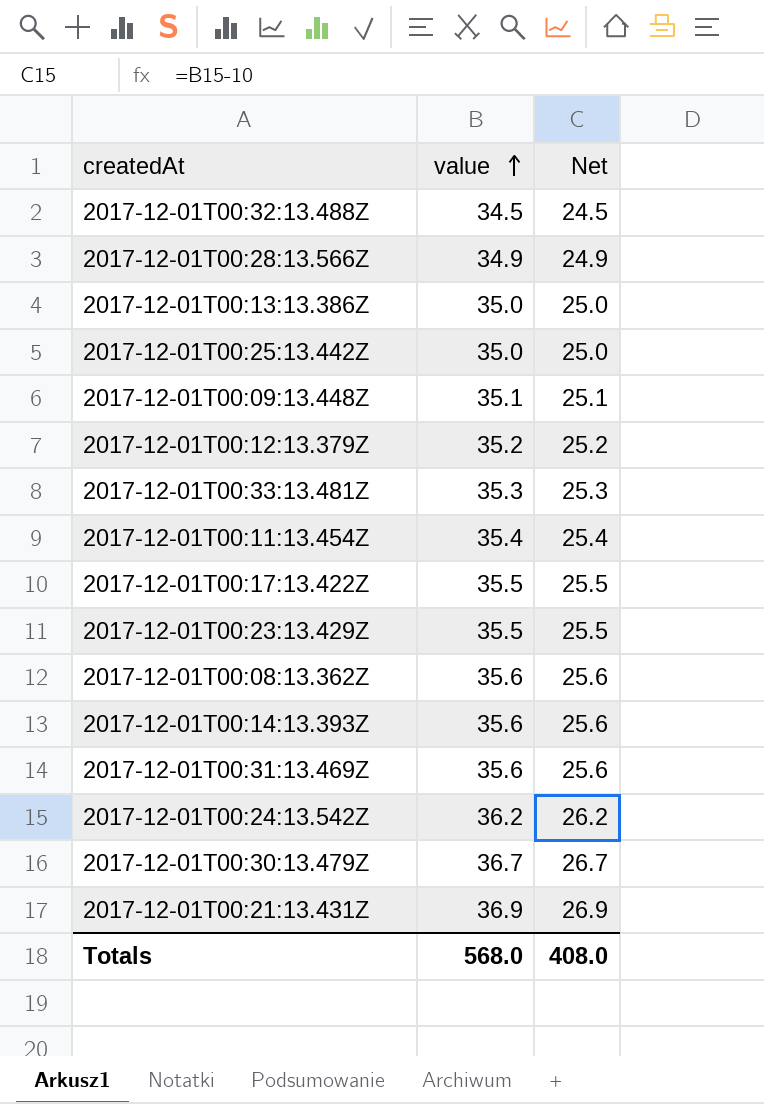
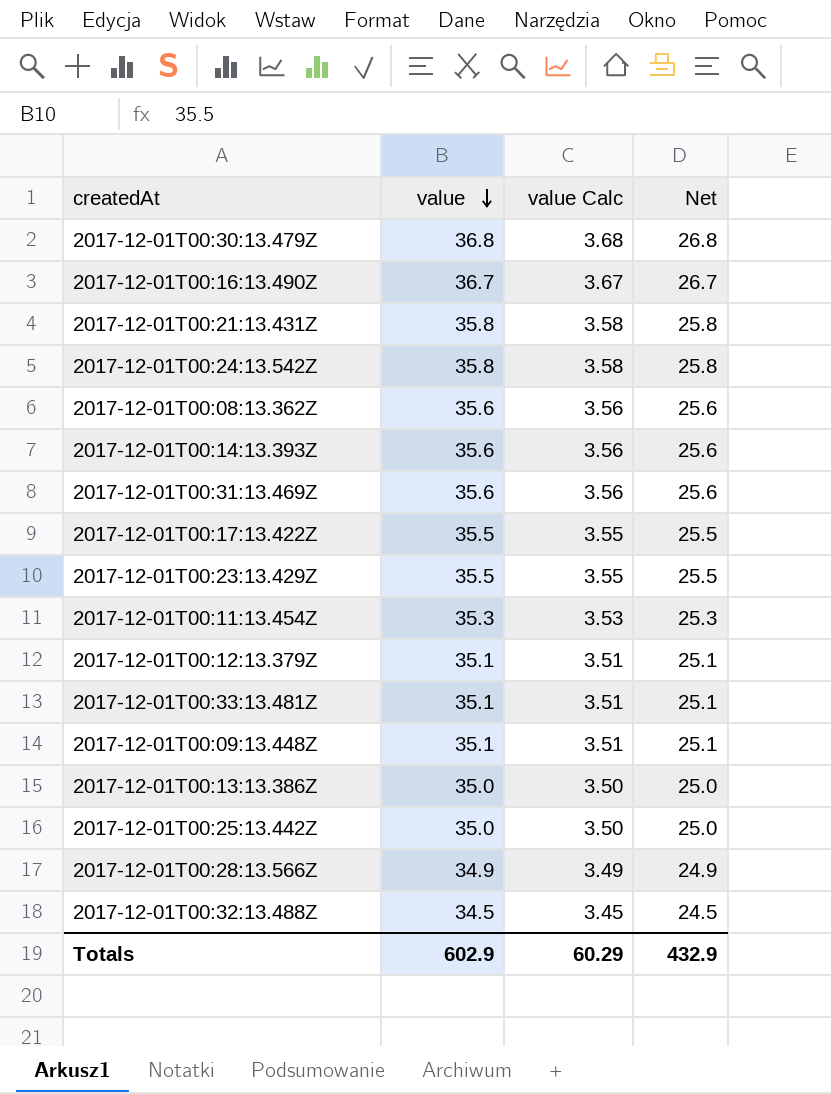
row order: value ascending -> value descending
column value Calc | formula: none -> [value] * 0.1
2017-12-01T00:30:13.479Z | value: 36.7 -> 36.8
2017-12-01T00:30:13.479Z | Net: 26.7 -> 26.8
row 2017-12-01T00:16:13.490Z: none -> 36.7 | 3.67 | 26.7
2017-12-01T00:21:13.431Z | value: 36.9 -> 35.8
2017-12-01T00:21:13.431Z | Net: 26.9 -> 25.8
2017-12-01T00:24:13.542Z | value: 36.2 -> 35.8
2017-12-01T00:24:13.542Z | Net: 26.2 -> 25.8
2017-12-01T00:11:13.454Z | value: 35.4 -> 35.3
2017-12-01T00:11:13.454Z | Net: 25.4 -> 25.3
2017-12-01T00:12:13.379Z | value: 35.2 -> 35.1
2017-12-01T00:12:13.379Z | Net: 25.2 -> 25.1
2017-12-01T00:33:13.481Z | value: 35.3 -> 35.1
2017-12-01T00:33:13.481Z | Net: 25.3 -> 25.1
Totals | value: 568.0 -> 602.9
Totals | Net: 408.0 -> 432.9

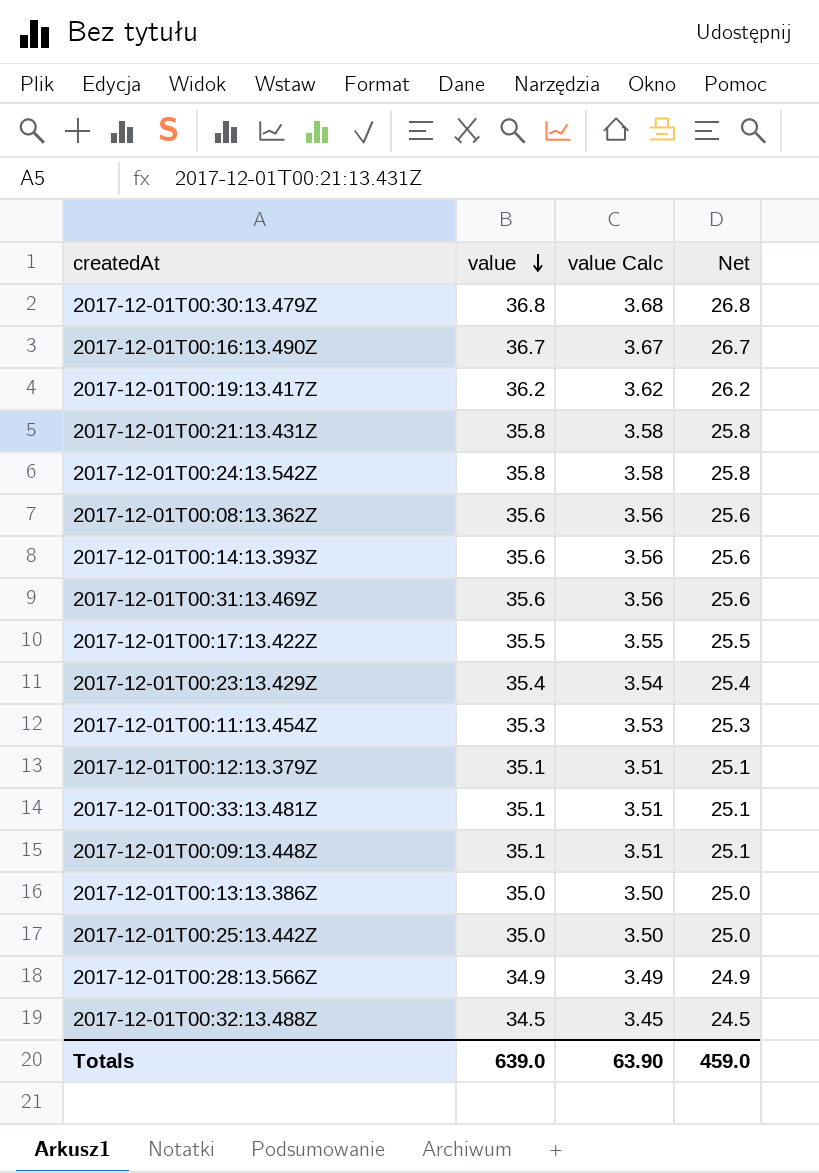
row 2017-12-01T00:19:13.417Z: none -> 36.2 | 3.62 | 26.2
2017-12-01T00:23:13.429Z | value: 35.5 -> 35.4
2017-12-01T00:23:13.429Z | value Calc: 3.55 -> 3.54
2017-12-01T00:23:13.429Z | Net: 25.5 -> 25.4
Totals | value: 602.9 -> 639.0
Totals | value Calc: 60.29 -> 63.90
Totals | Net: 432.9 -> 459.0

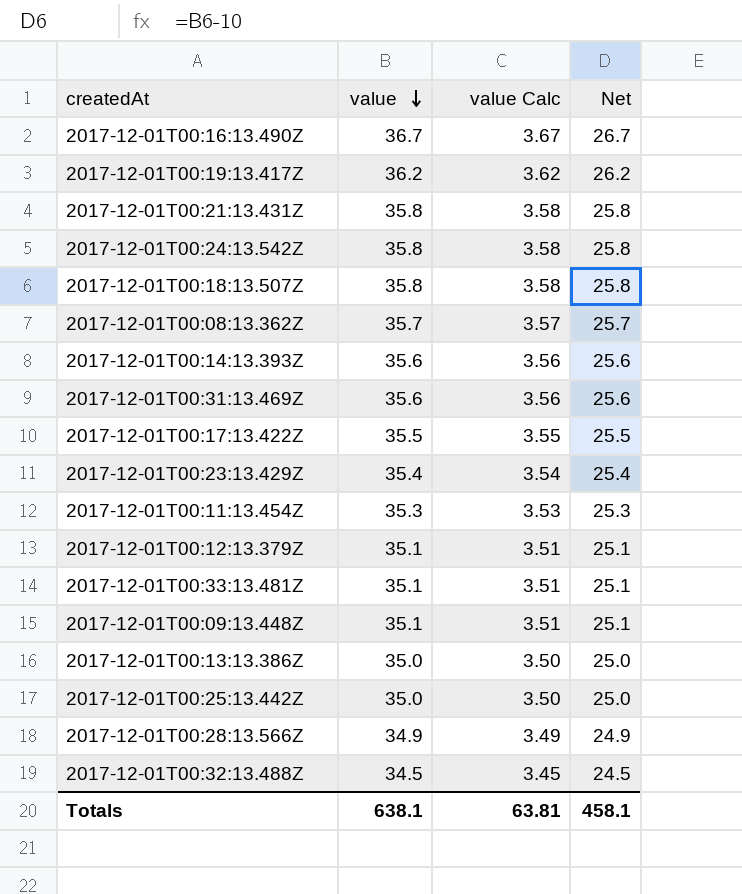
row 2017-12-01T00:30:13.479Z: 36.8 | 3.68 | 26.8 -> none
row 2017-12-01T00:18:13.507Z: none -> 35.8 | 3.58 | 25.8
2017-12-01T00:08:13.362Z | value: 35.6 -> 35.7
2017-12-01T00:08:13.362Z | value Calc: 3.56 -> 3.57
2017-12-01T00:08:13.362Z | Net: 25.6 -> 25.7
Totals | value: 639.0 -> 638.1
Totals | value Calc: 63.90 -> 63.81
Totals | Net: 459.0 -> 458.1

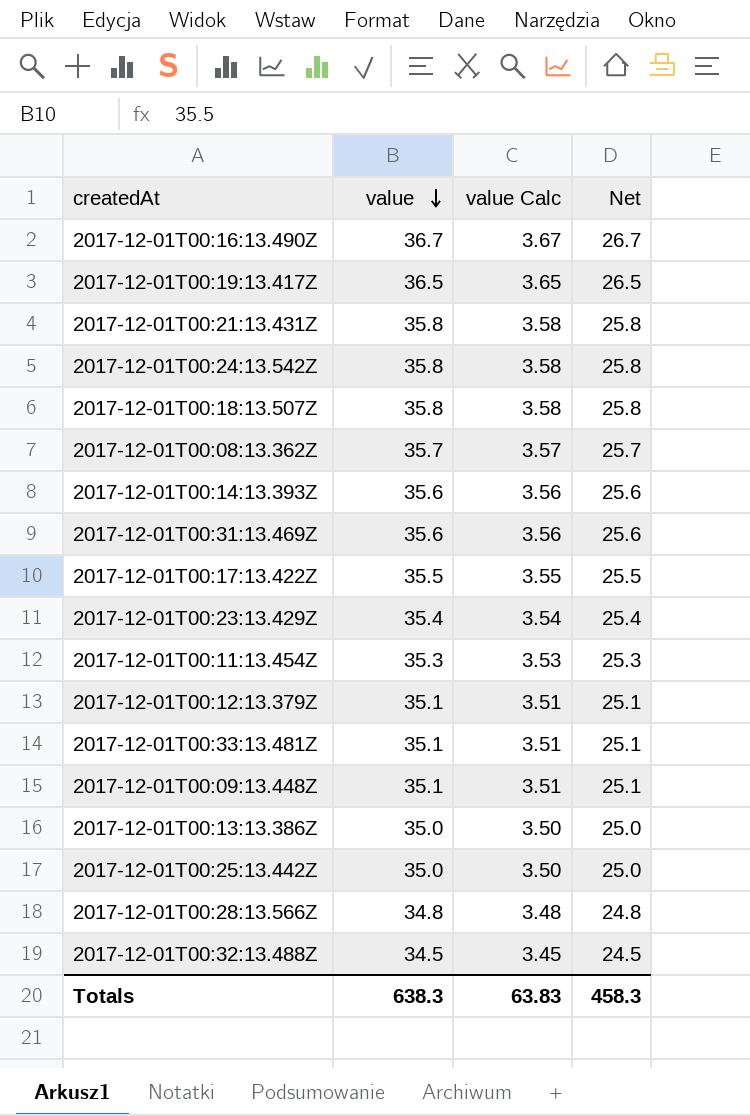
2017-12-01T00:19:13.417Z | value: 36.2 -> 36.5
2017-12-01T00:19:13.417Z | value Calc: 3.62 -> 3.65
2017-12-01T00:19:13.417Z | Net: 26.2 -> 26.5
2017-12-01T00:28:13.566Z | value: 34.9 -> 34.8
2017-12-01T00:28:13.566Z | value Calc: 3.49 -> 3.48
2017-12-01T00:28:13.566Z | Net: 24.9 -> 24.8
Totals | value: 638.1 -> 638.3
Totals | value Calc: 63.81 -> 63.83
Totals | Net: 458.1 -> 458.3

